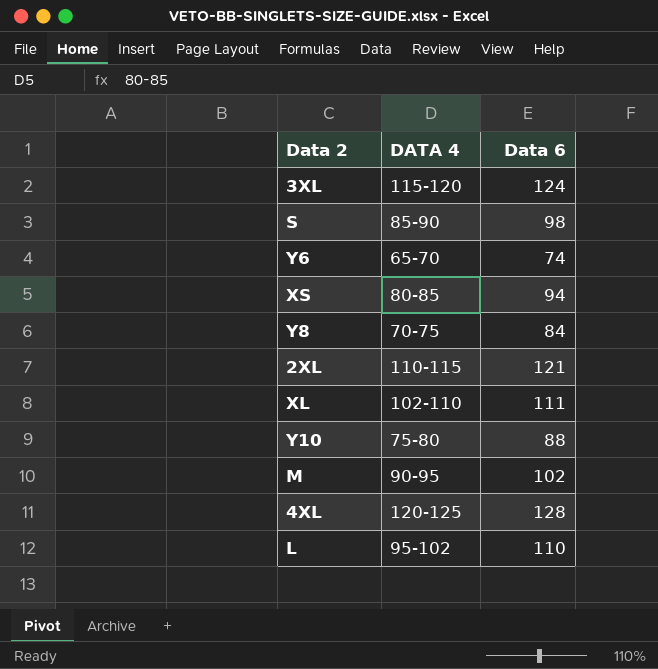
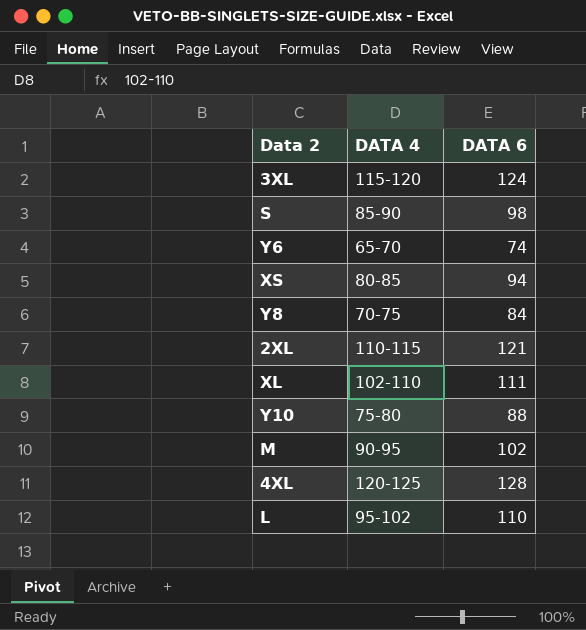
column name: Data 6 -> DATA 6

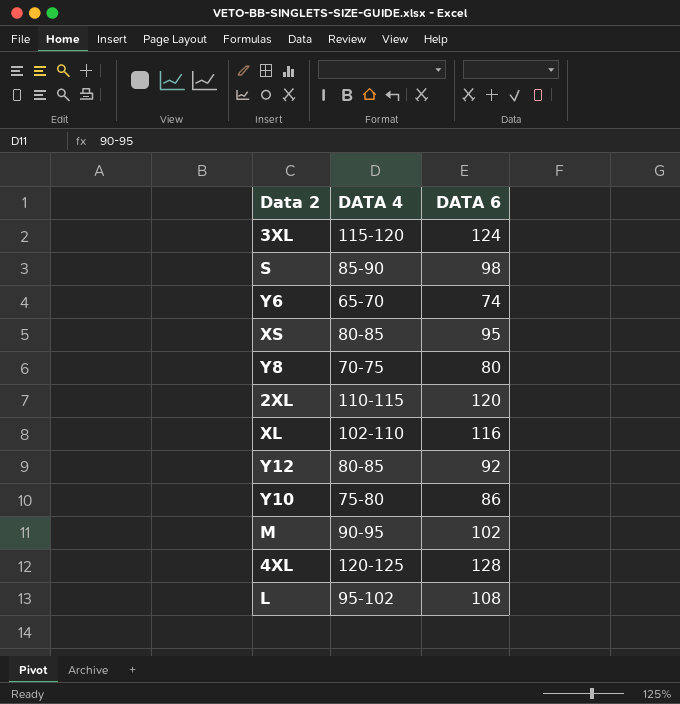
XS | DATA 6: 94 -> 95
Y8 | DATA 6: 84 -> 80
2XL | DATA 6: 121 -> 120
XL | DATA 6: 111 -> 116
row Y12: none -> 80-85 | 92
Y10 | DATA 6: 88 -> 86
L | DATA 6: 110 -> 108

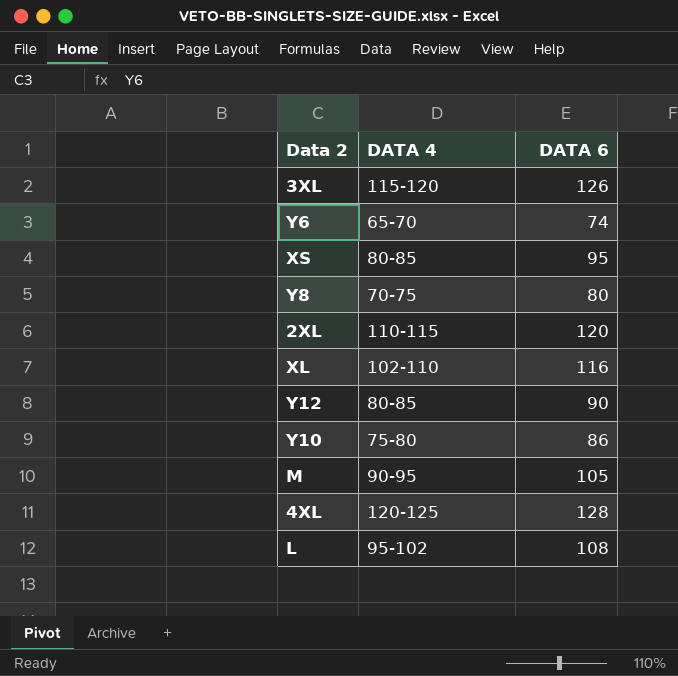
row S: 85-90 | 98 -> none
3XL | DATA 6: 124 -> 126
Y12 | DATA 6: 92 -> 90
M | DATA 6: 102 -> 105

